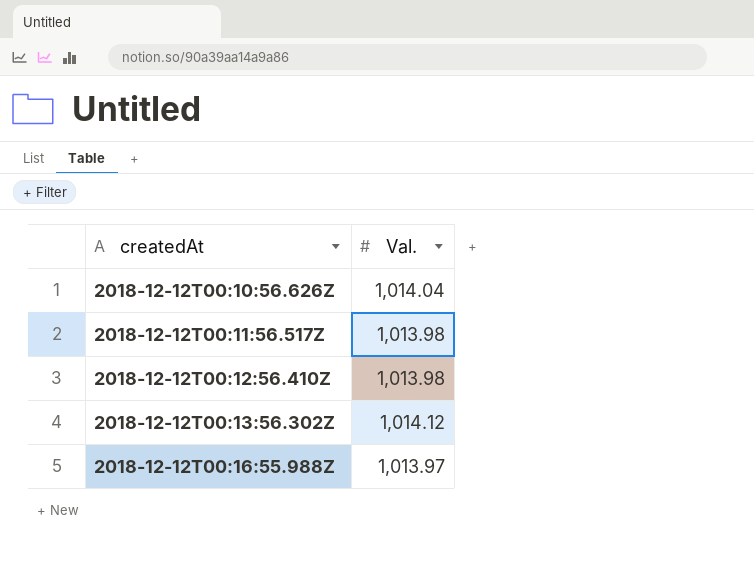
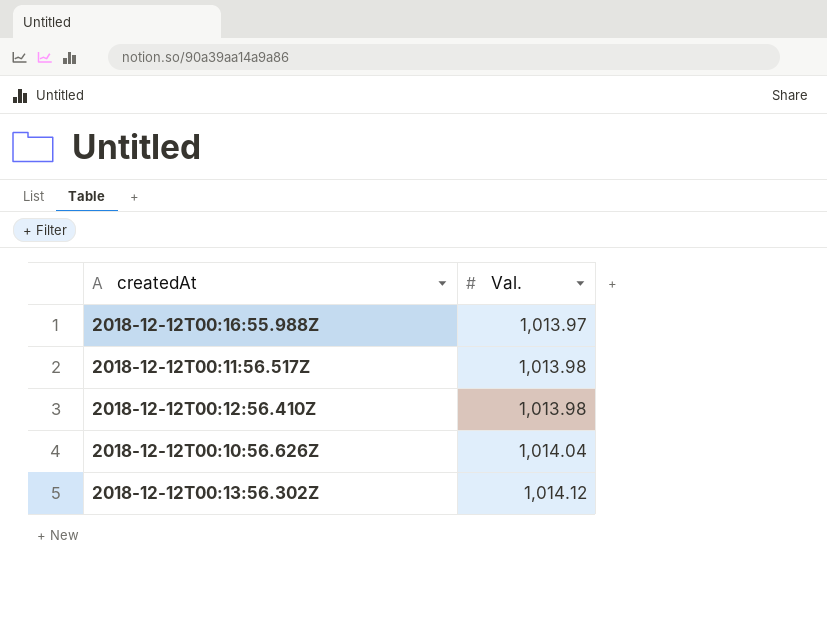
row order: createdAt ascending -> Val. ascending

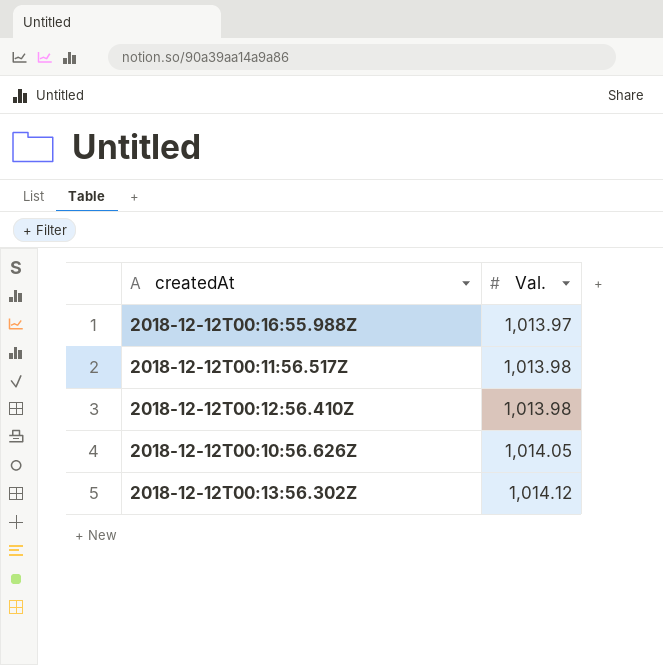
2018-12-12T00:10:56.626Z | Val.: 1,014.04 -> 1,014.05

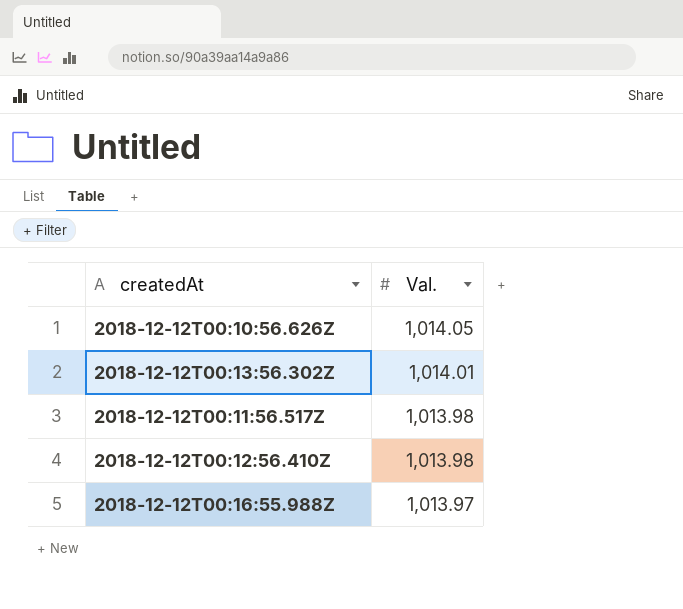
row order: Val. ascending -> Val. descending
2018-12-12T00:13:56.302Z | Val.: 1,014.12 -> 1,014.01

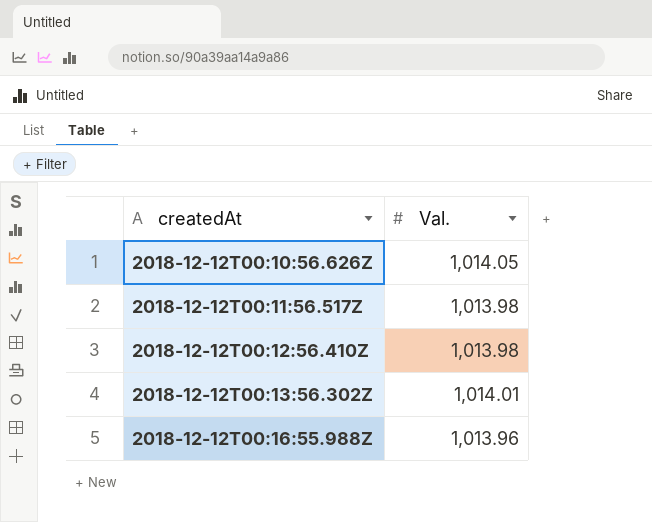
row order: Val. descending -> createdAt ascending
2018-12-12T00:16:55.988Z | Val.: 1,013.97 -> 1,013.96

